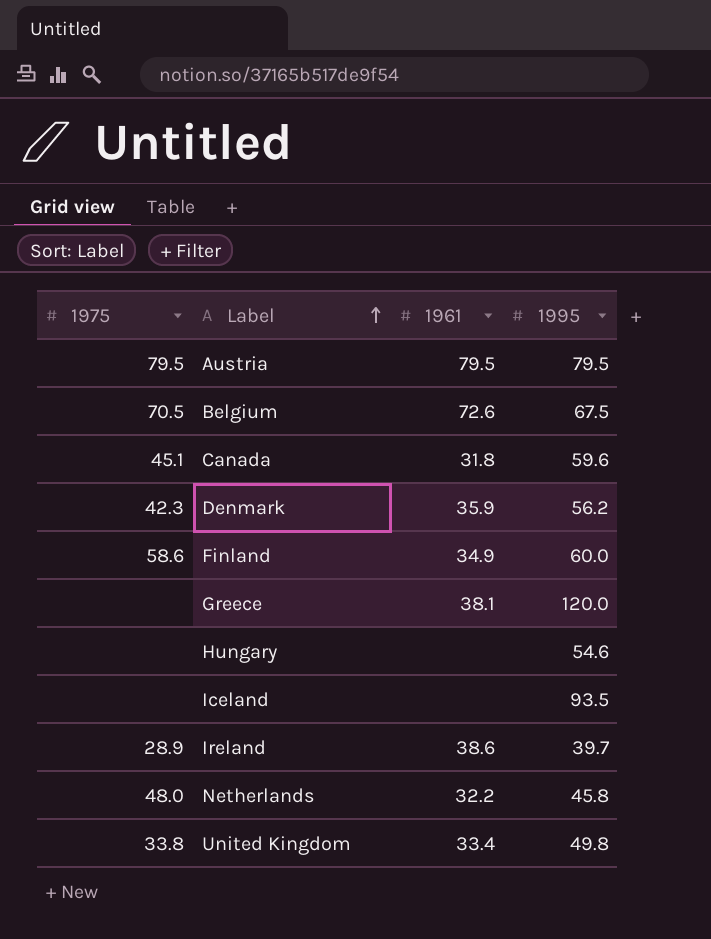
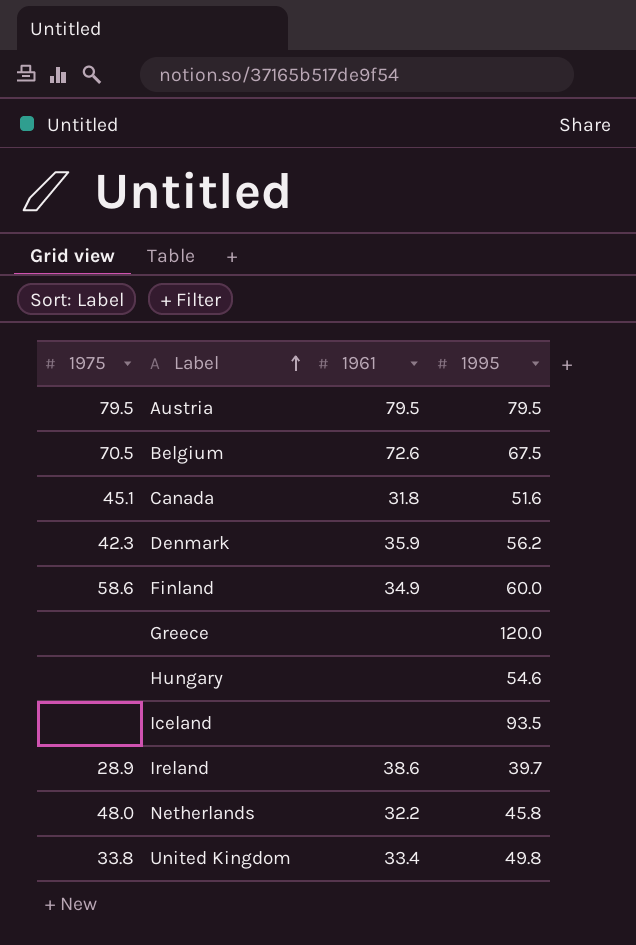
Canada | 1995: 59.6 -> 51.6
Greece | 1961: 38.1 -> none

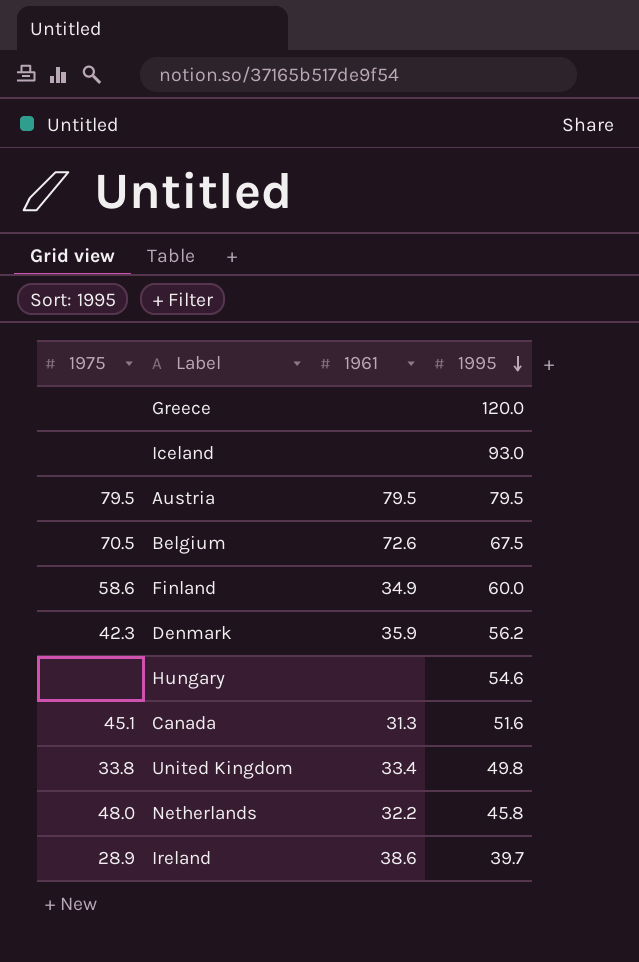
row order: Label ascending -> 1995 descending
Iceland | 1995: 93.5 -> 93.0
Canada | 1961: 31.8 -> 31.3

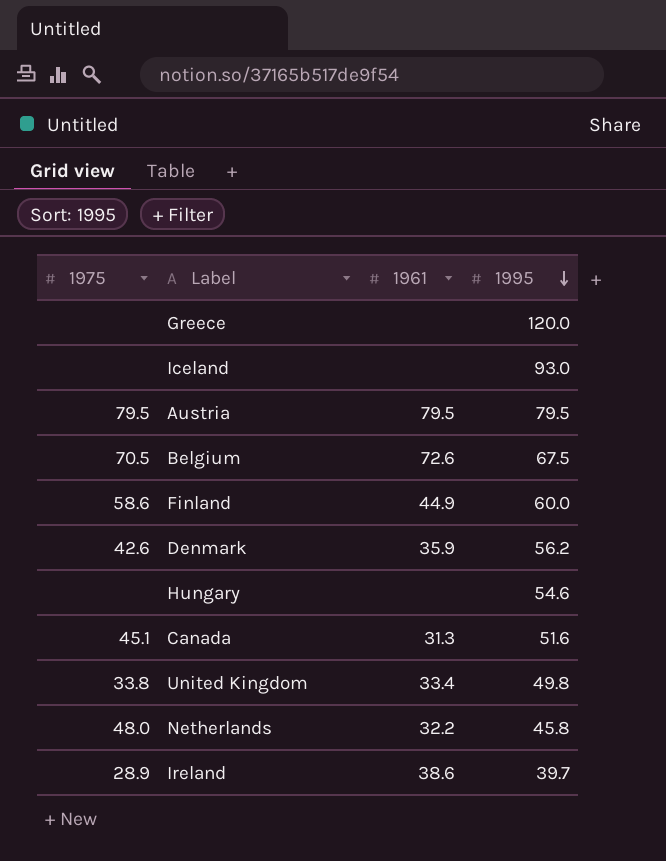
Finland | 1961: 34.9 -> 44.9
Denmark | 1975: 42.3 -> 42.6

